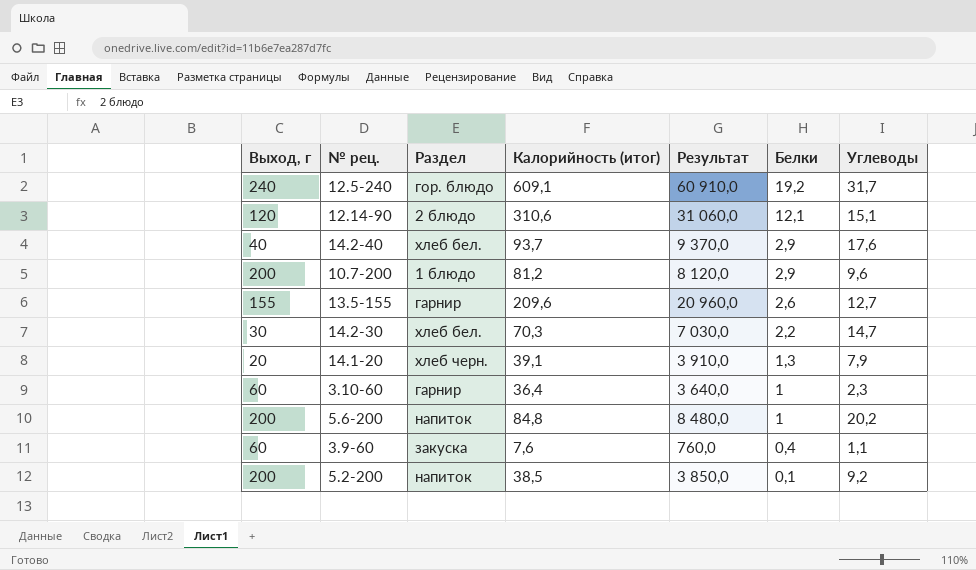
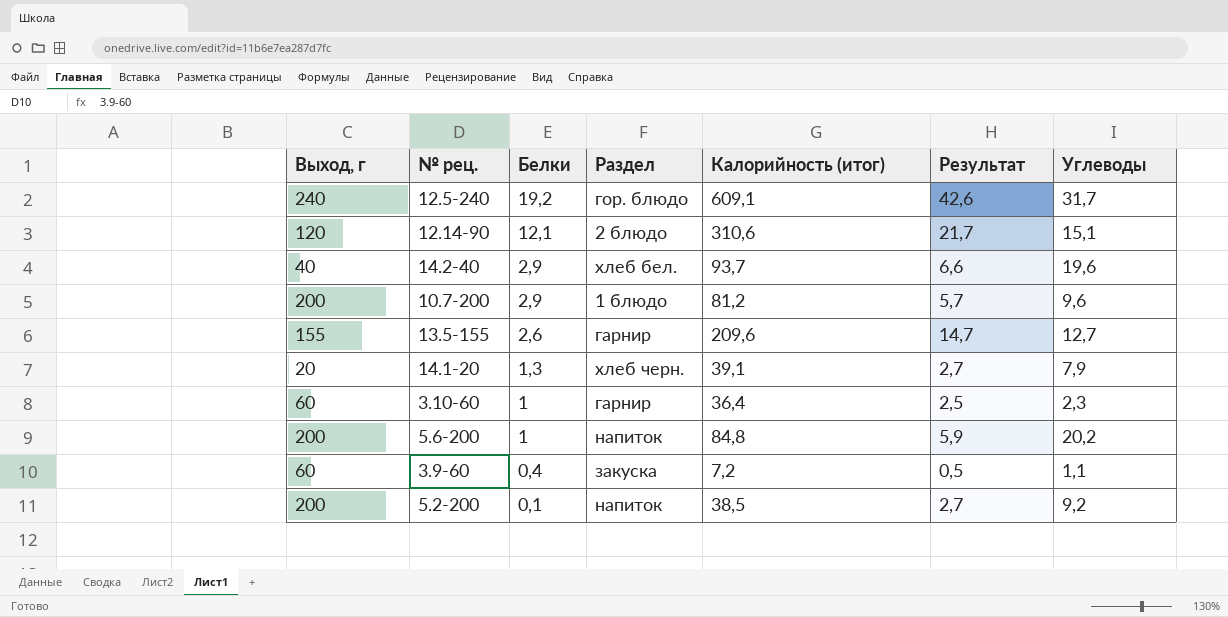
column Белки | position: 6 -> 3
column Результат | formula: [Калорийность (итог)] * 100 -> [Калорийность (итог)] * 0,07
row 14.2-30: 30 | хлеб бел. | 70,3 | 7 030,0 | 2,2 | 14,7 -> none
14.2-40 | Углеводы: 17,6 -> 19,6
3.9-60 | Калорийность (итог): 7,6 -> 7,2

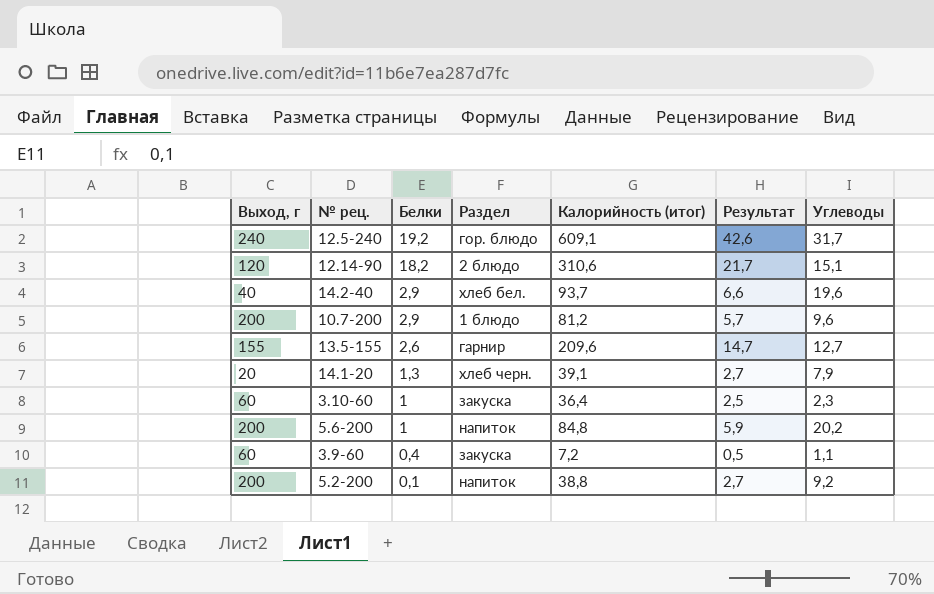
12.14-90 | Белки: 12,1 -> 18,2
3.10-60 | Раздел: гарнир -> закуска
5.2-200 | Калорийность (итог): 38,5 -> 38,8

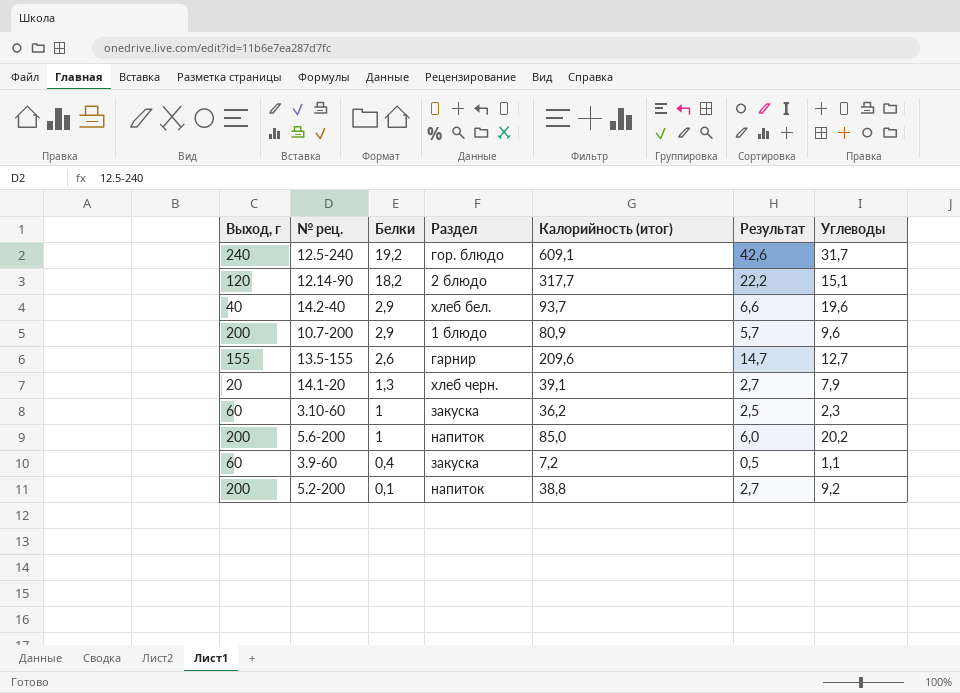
12.14-90 | Калорийность (итог): 310,6 -> 317,7
12.14-90 | Результат: 21,7 -> 22,2
10.7-200 | Калорийность (итог): 81,2 -> 80,9
3.10-60 | Калорийность (итог): 36,4 -> 36,2
5.6-200 | Калорийность (итог): 84,8 -> 85,0
5.6-200 | Результат: 5,9 -> 6,0

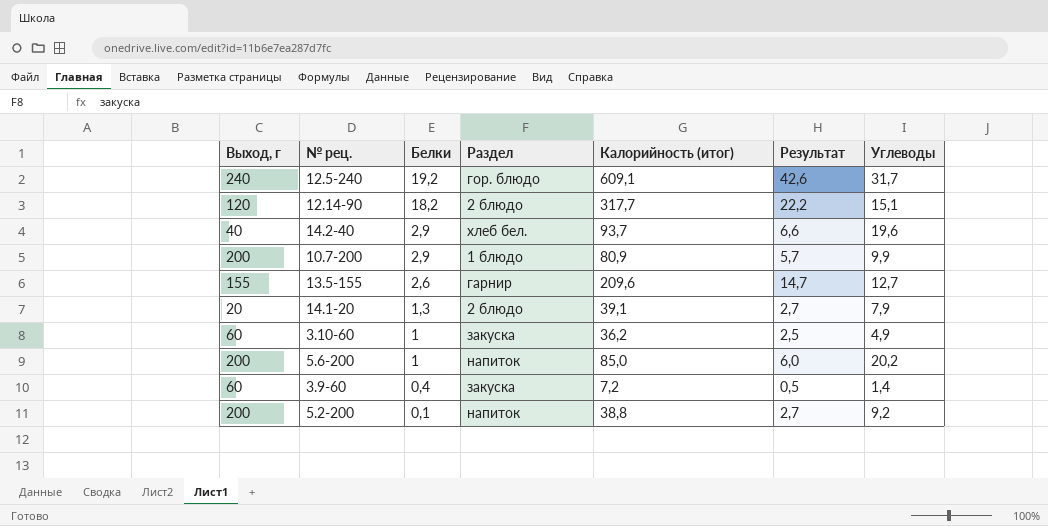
10.7-200 | Углеводы: 9,6 -> 9,9
14.1-20 | Раздел: хлеб черн. -> 2 блюдо
3.10-60 | Углеводы: 2,3 -> 4,9
3.9-60 | Углеводы: 1,1 -> 1,4

